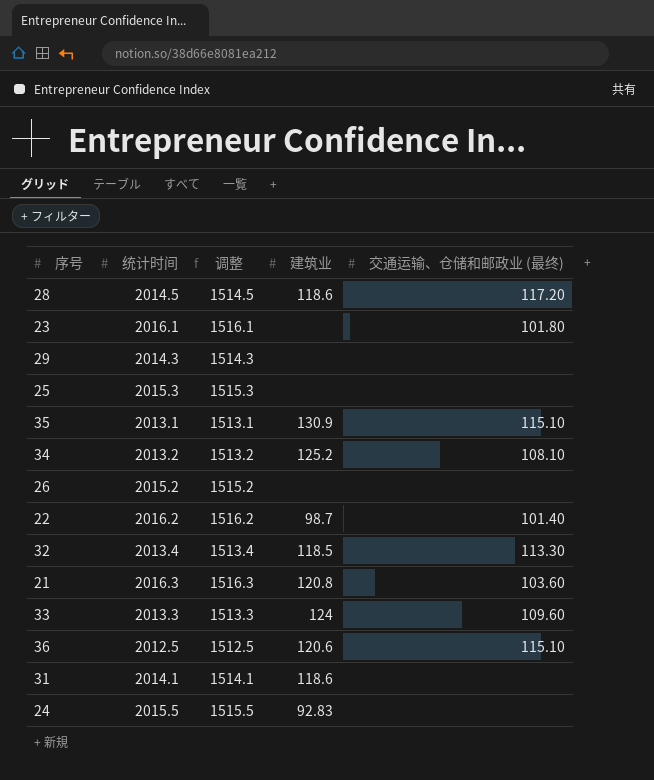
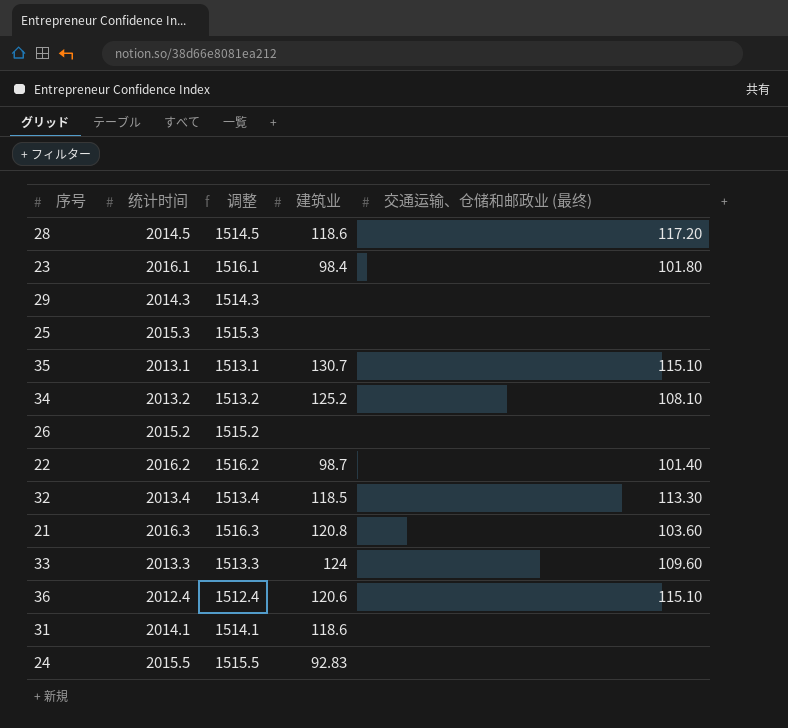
23 | 建筑业: none -> 98.4
35 | 建筑业: 130.9 -> 130.7
36 | 统计时间: 2012.5 -> 2012.4
36 | 调整: 1512.5 -> 1512.4

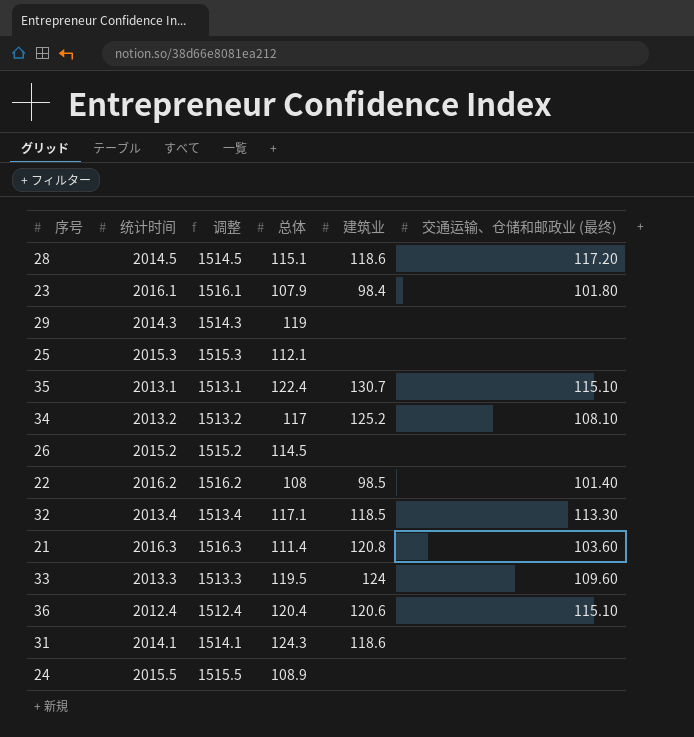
column 总体 | position: none -> 4
22 | 建筑业: 98.7 -> 98.5
24 | 建筑业: 92.83 -> none

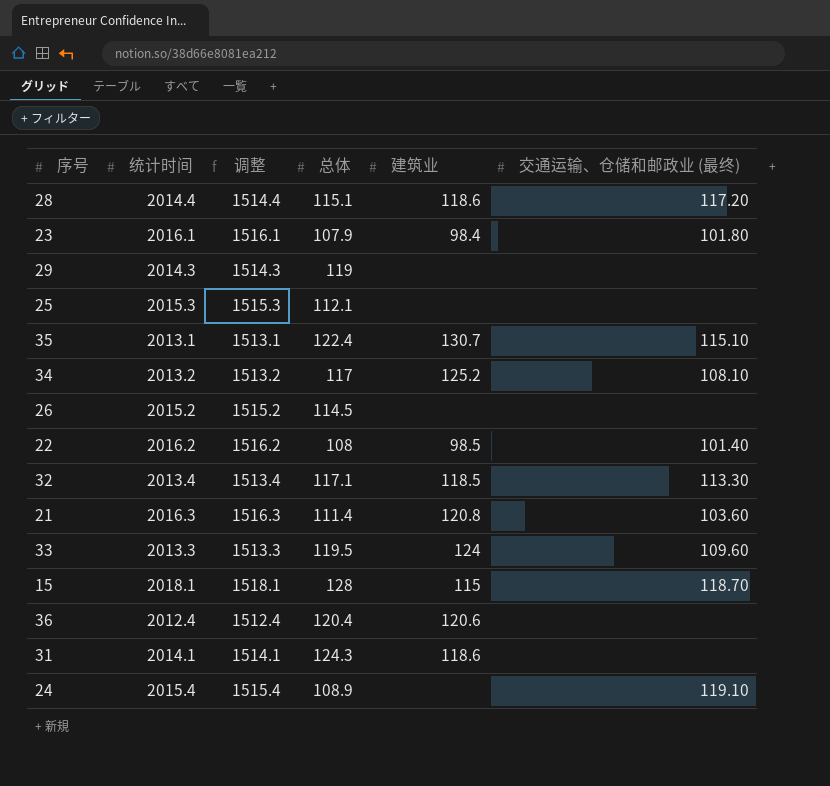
28 | 统计时间: 2014.5 -> 2014.4
28 | 调整: 1514.5 -> 1514.4
row 15: none -> 2018.1 | 1518.1 | 128 | 115 | 118.70
36 | 交通运输、仓储和邮政业 (最终): 115.10 -> none
24 | 统计时间: 2015.5 -> 2015.4
24 | 调整: 1515.5 -> 1515.4
24 | 交通运输、仓储和邮政业 (最终): none -> 119.10

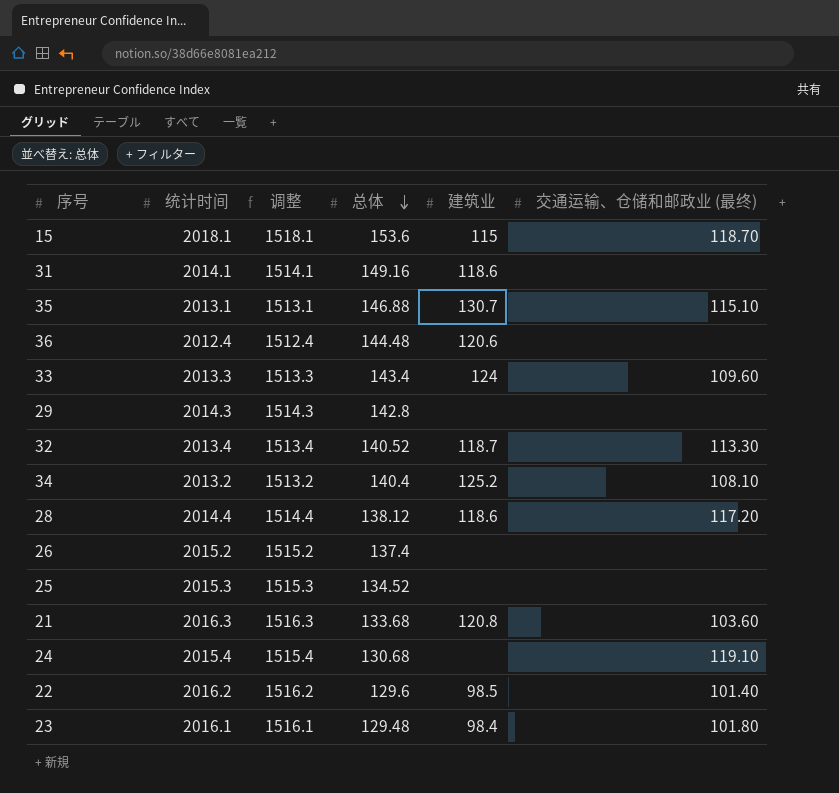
row order: none -> 总体 descending
15 | 总体: 128 -> 153.6
31 | 总体: 124.3 -> 149.16
35 | 总体: 122.4 -> 146.88
36 | 总体: 120.4 -> 144.48
33 | 总体: 119.5 -> 143.4
29 | 总体: 119 -> 142.8
32 | 总体: 117.1 -> 140.52
32 | 建筑业: 118.5 -> 118.7
34 | 总体: 117 -> 140.4
28 | 总体: 115.1 -> 138.12
26 | 总体: 114.5 -> 137.4
25 | 总体: 112.1 -> 134.52
21 | 总体: 111.4 -> 133.68
24 | 总体: 108.9 -> 130.68
22 | 总体: 108 -> 129.6
23 | 总体: 107.9 -> 129.48

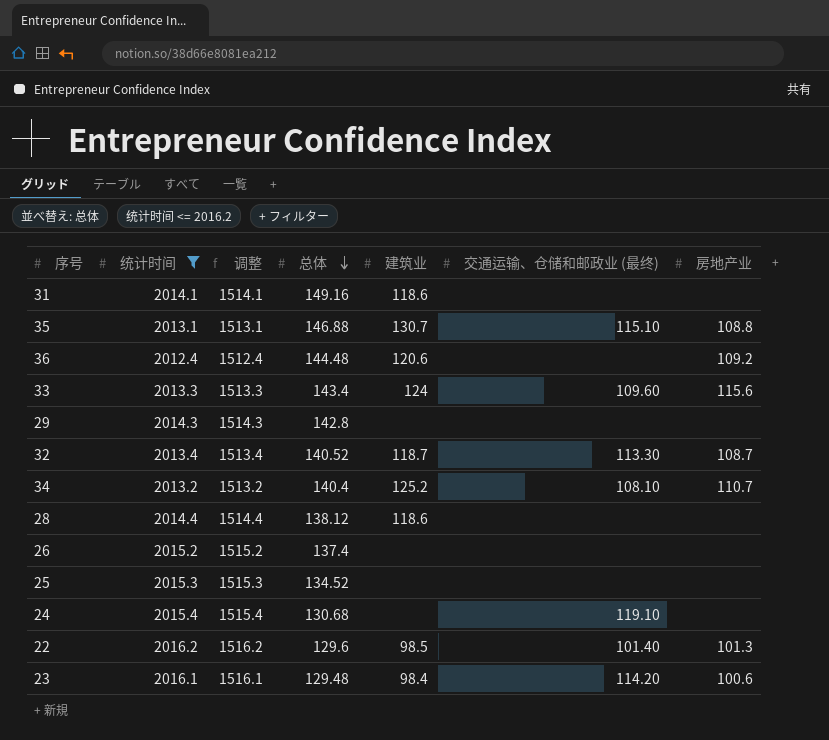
filter: none -> 统计时间 <= 2016.2
column 房地产业 | position: none -> 7
28 | 交通运输、仓储和邮政业 (最终): 117.20 -> none
23 | 交通运输、仓储和邮政业 (最终): 101.80 -> 114.20

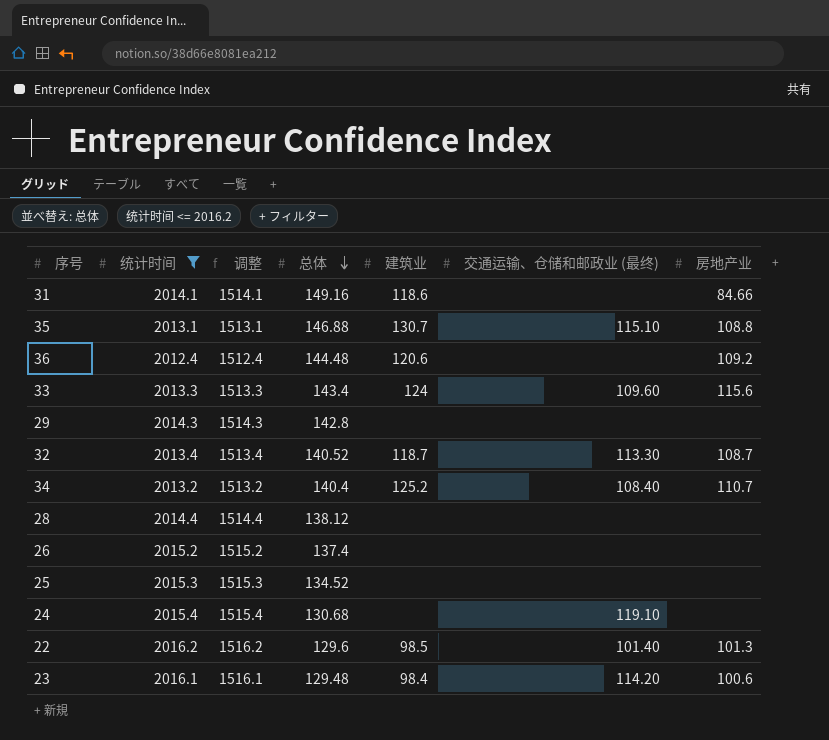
31 | 房地产业: none -> 84.66
34 | 交通运输、仓储和邮政业 (最终): 108.10 -> 108.40
28 | 建筑业: 118.6 -> none

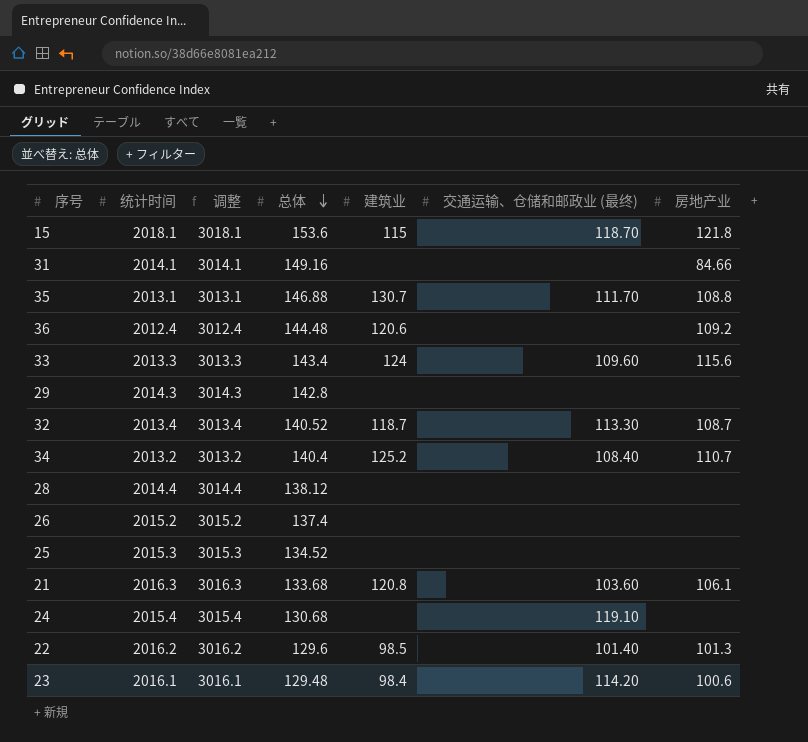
filter: 统计时间 <= 2016.2 -> none
column 调整 | formula: [统计时间] - 500 -> [统计时间] + 1000
31 | 建筑业: 118.6 -> none
35 | 交通运输、仓储和邮政业 (最终): 115.10 -> 111.70

